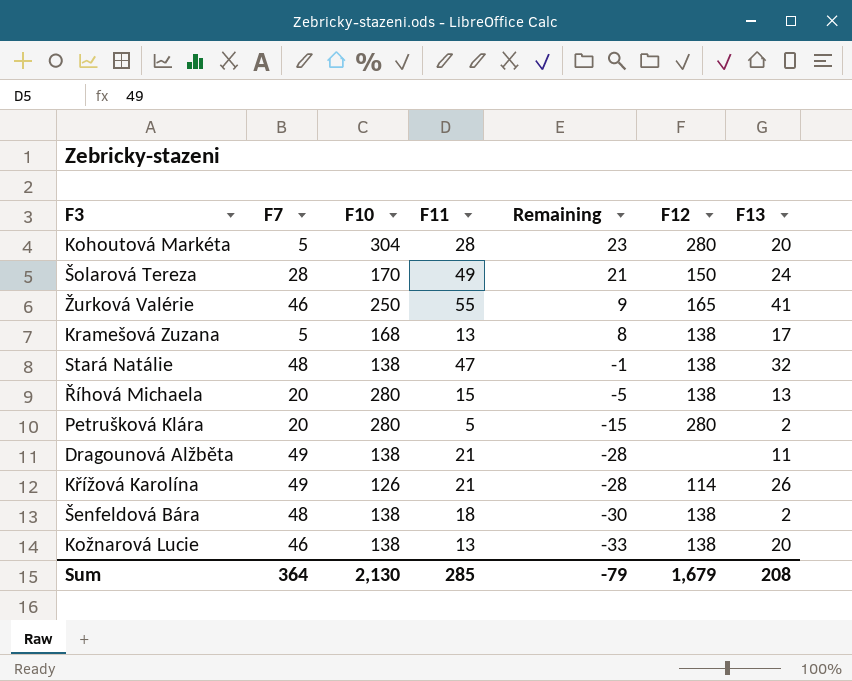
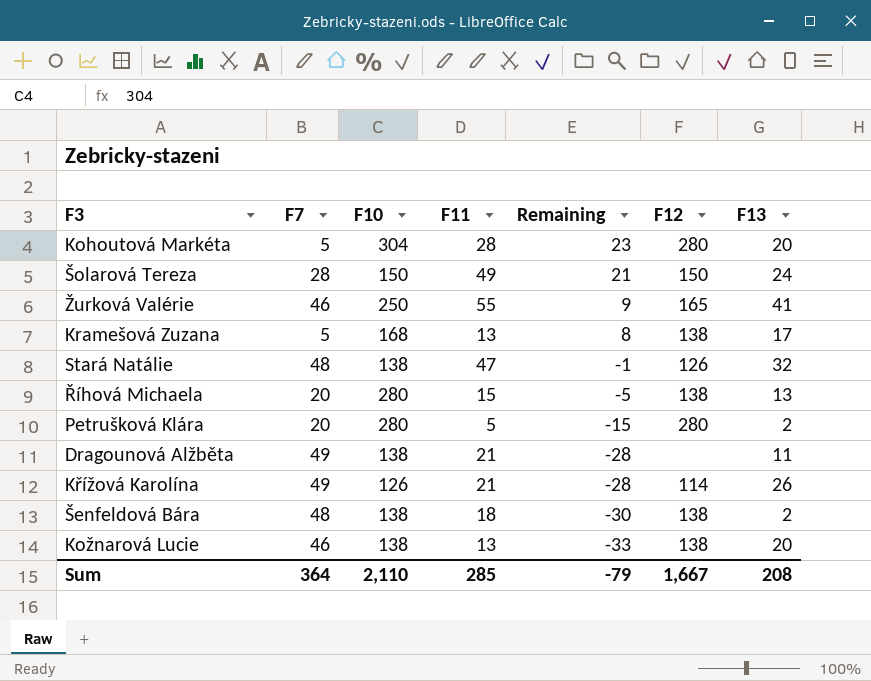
Šolarová Tereza | F10: 170 -> 150
Stará Natálie | F12: 138 -> 126
Sum | F10: 2,130 -> 2,110
Sum | F12: 1,679 -> 1,667

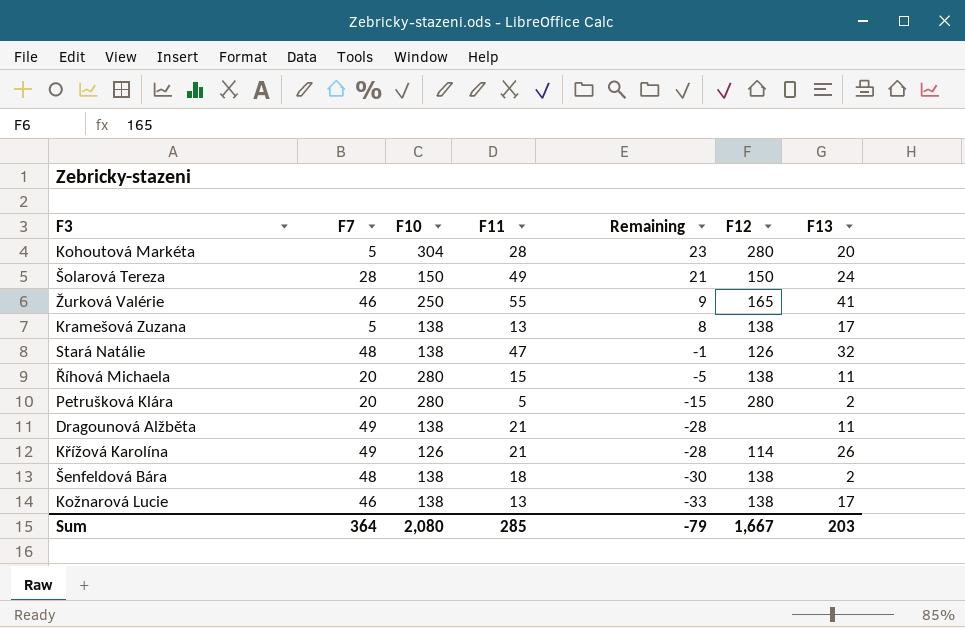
Kramešová Zuzana | F10: 168 -> 138
Říhová Michaela | F13: 13 -> 11
Kožnarová Lucie | F13: 20 -> 17
Sum | F10: 2,110 -> 2,080
Sum | F13: 208 -> 203

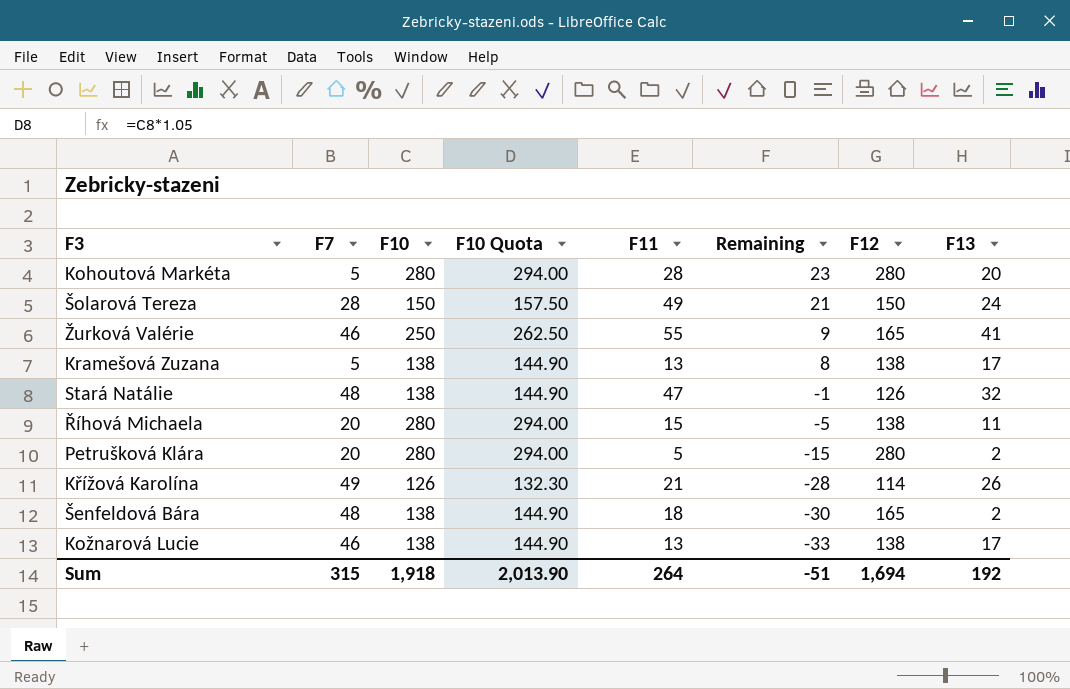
column F10 Quota | formula: none -> [F10] * 1.05
row Dragounová Alžběta: 49 | 138 | 21 | -28 | none | 11 -> none
Kohoutová Markéta | F10: 304 -> 280
Šenfeldová Bára | F12: 138 -> 165
Sum | F7: 364 -> 315
Sum | F10: 2,080 -> 1,918
Sum | F11: 285 -> 264
Sum | Remaining: -79 -> -51
Sum | F12: 1,667 -> 1,694
Sum | F13: 203 -> 192

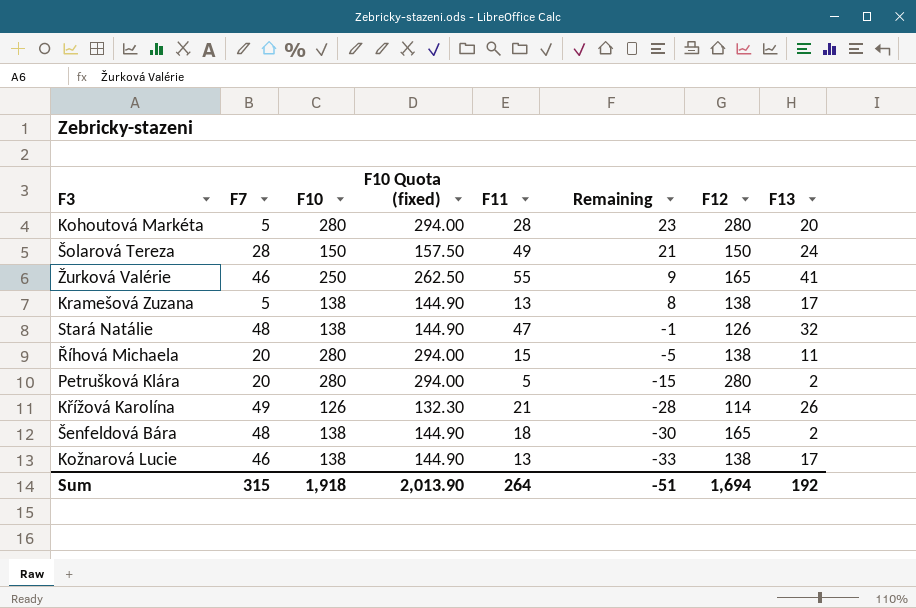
column name: F10 Quota -> F10 Quota (fixed)

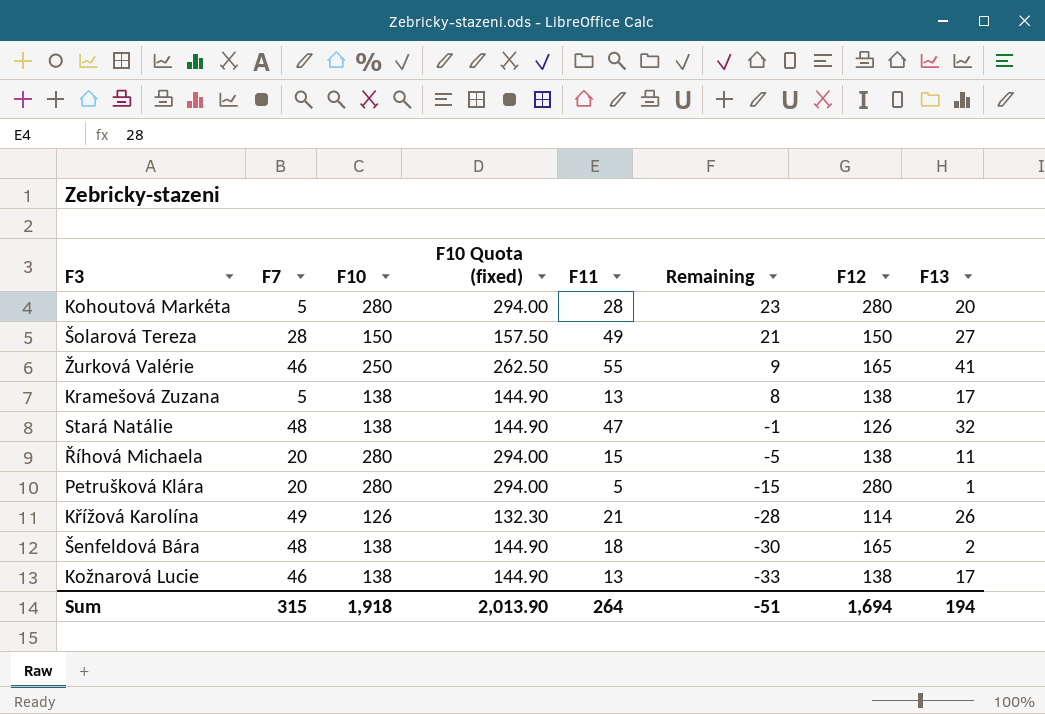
Šolarová Tereza | F13: 24 -> 27
Petrušková Klára | F13: 2 -> 1
Sum | F13: 192 -> 194

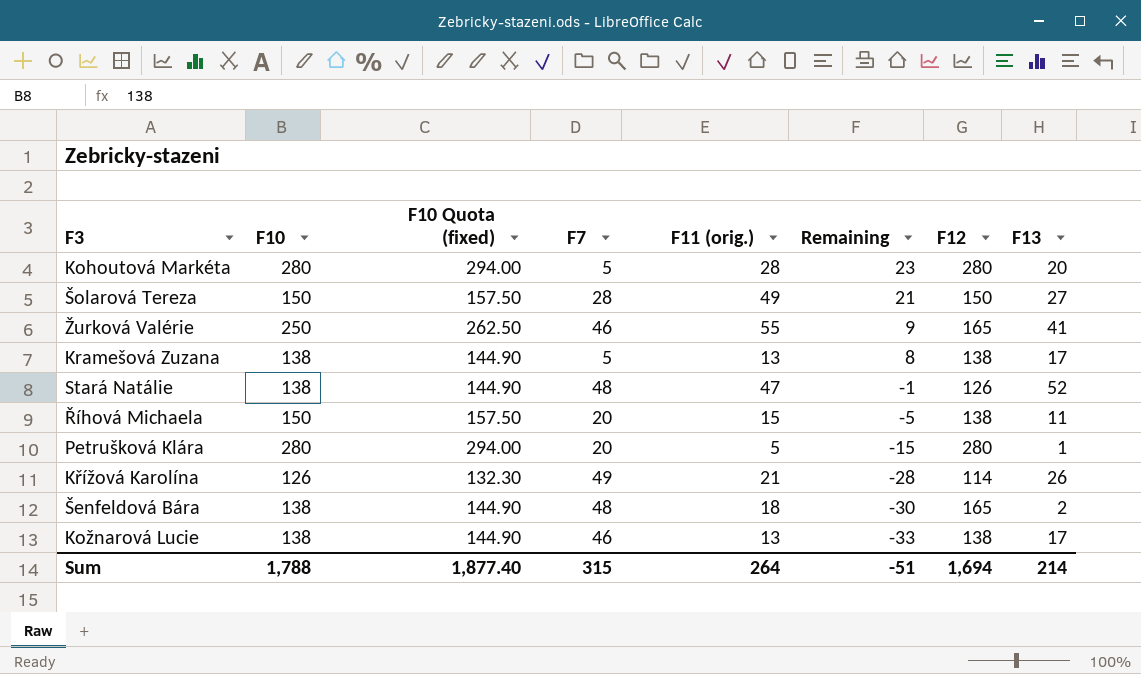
column F7 | position: 2 -> 4
column name: F11 -> F11 (orig.)
Stará Natálie | F13: 32 -> 52
Říhová Michaela | F10: 280 -> 150
Říhová Michaela | F10 Quota (fixed): 294.00 -> 157.50
Sum | F10: 1,918 -> 1,788
Sum | F10 Quota (fixed): 2,013.90 -> 1,877.40
Sum | F13: 194 -> 214

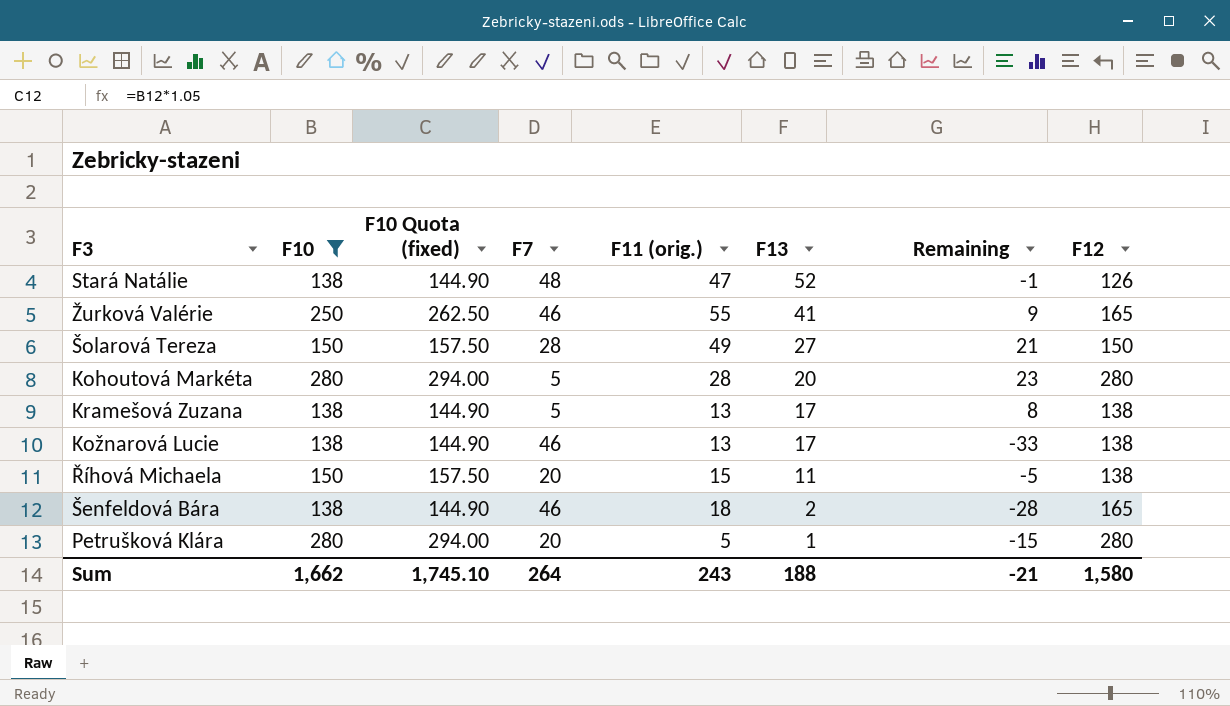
filter: none -> F10 != 126
row order: Remaining descending -> F13 descending
column F13 | position: 8 -> 6
Šenfeldová Bára | F7: 48 -> 46
Šenfeldová Bára | Remaining: -30 -> -28
Sum | F10: 1,788 -> 1,662
Sum | F10 Quota (fixed): 1,877.40 -> 1,745.10
Sum | F7: 315 -> 264
Sum | F11 (orig.): 264 -> 243
Sum | F13: 214 -> 188
Sum | Remaining: -51 -> -21
Sum | F12: 1,694 -> 1,580

